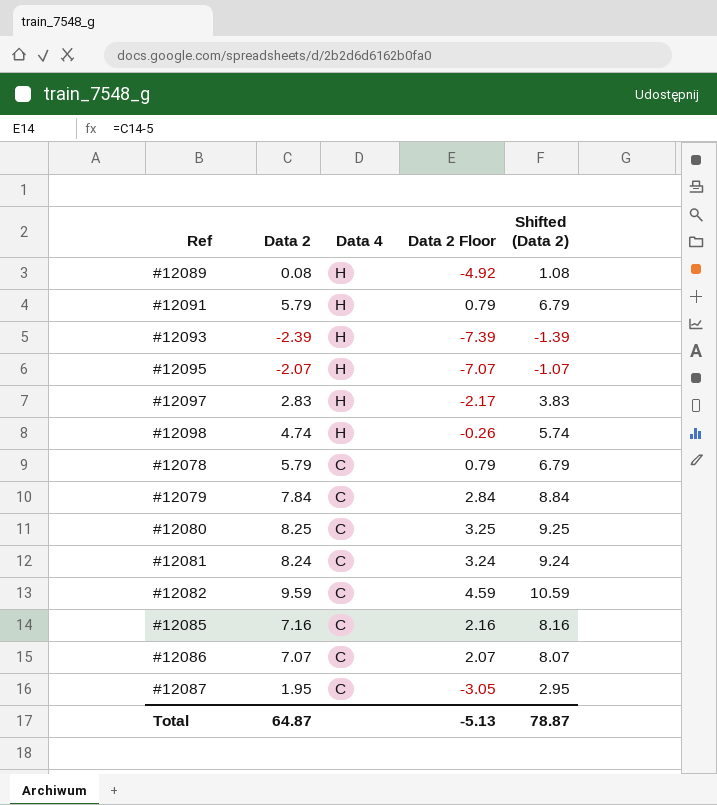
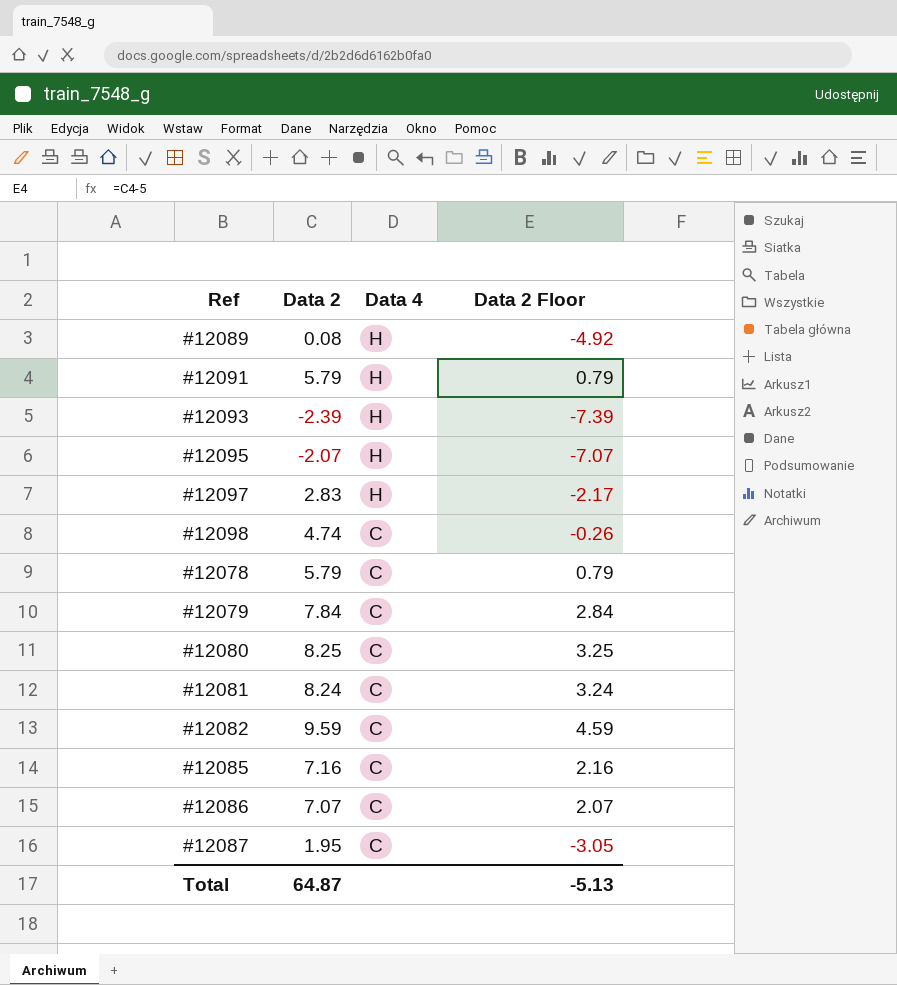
column Shifted (Data 2) | formula: [Data 2] + 1 -> none
#12098 | Data 4: H -> C

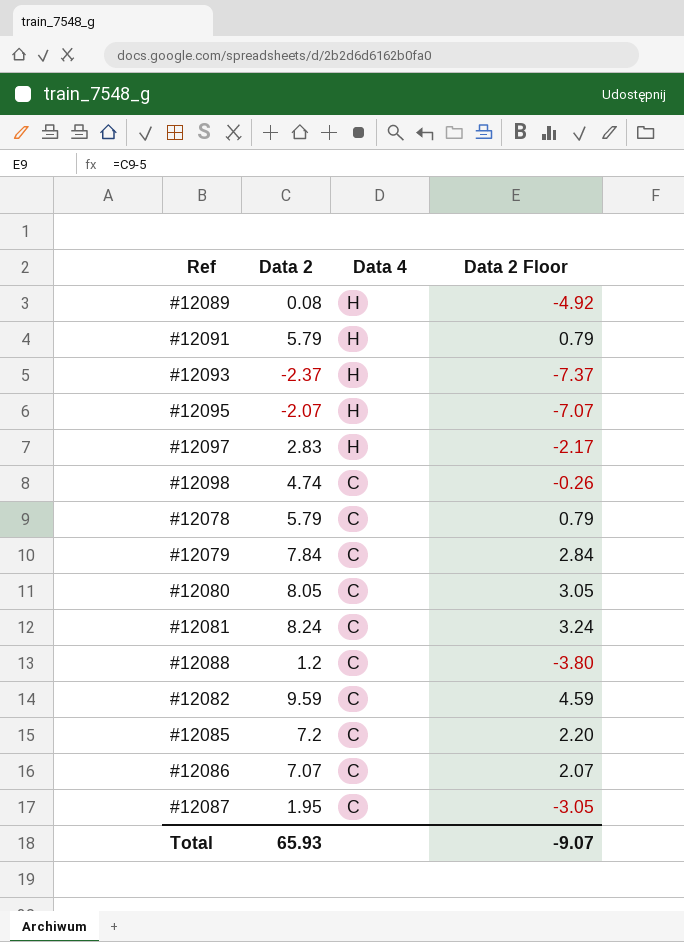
#12093 | Data 2: -2.39 -> -2.37
#12093 | Data 2 Floor: -7.39 -> -7.37
#12080 | Data 2: 8.25 -> 8.05
#12080 | Data 2 Floor: 3.25 -> 3.05
row #12088: none -> 1.2 | C | -3.80
#12085 | Data 2: 7.16 -> 7.2
#12085 | Data 2 Floor: 2.16 -> 2.20
Total | Data 2: 64.87 -> 65.93
Total | Data 2 Floor: -5.13 -> -9.07

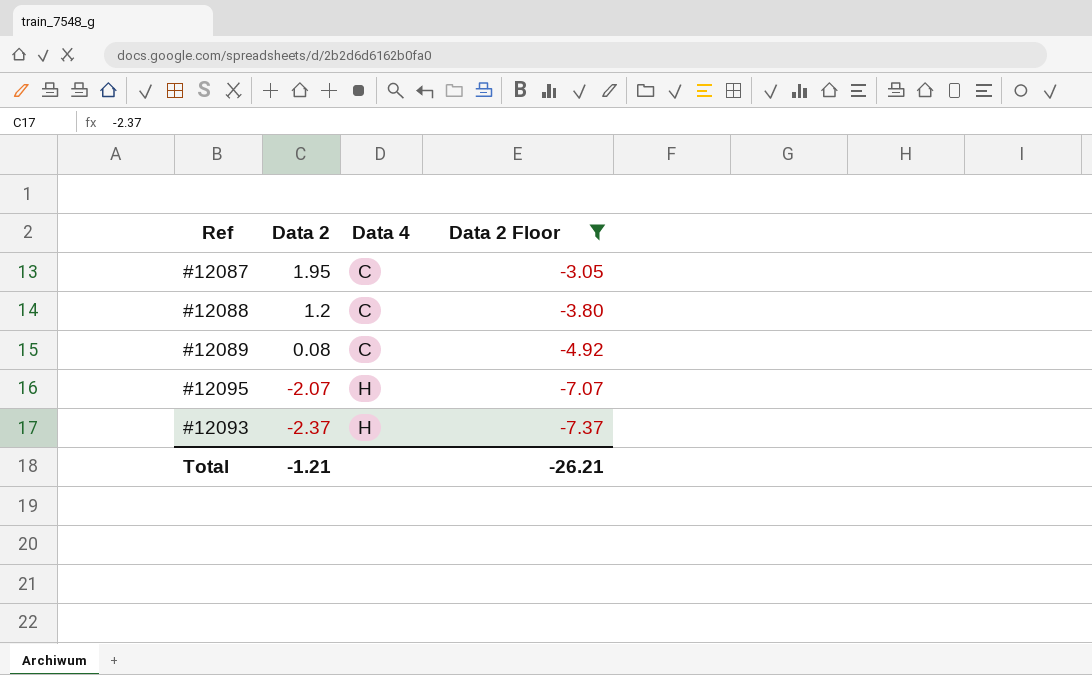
filter: none -> Data 2 Floor <= -3.05
row order: Data 4 descending -> Data 2 descending
#12089 | Data 4: H -> C
Total | Data 2: 65.93 -> -1.21
Total | Data 2 Floor: -9.07 -> -26.21

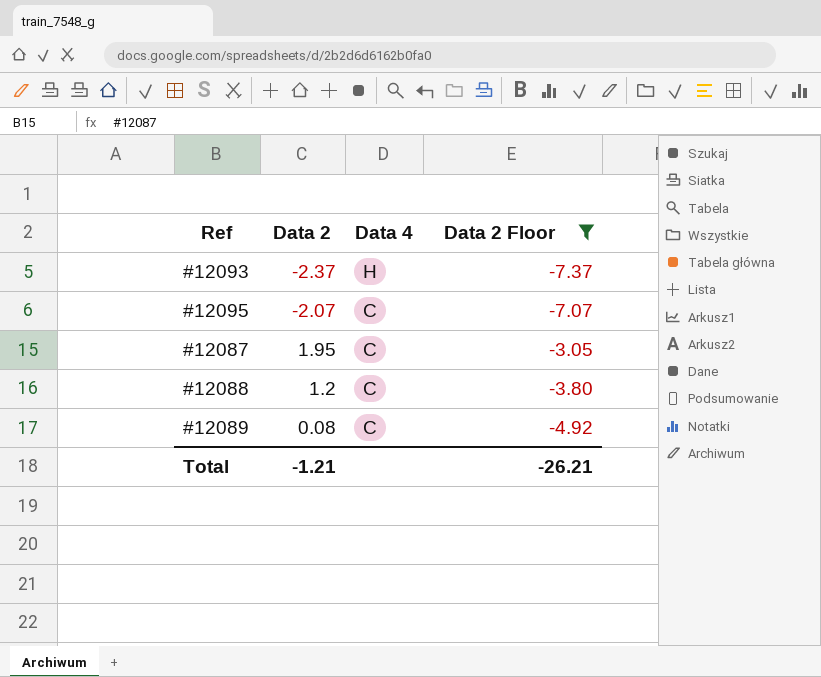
row order: Data 2 descending -> Data 4 descending
#12095 | Data 4: H -> C

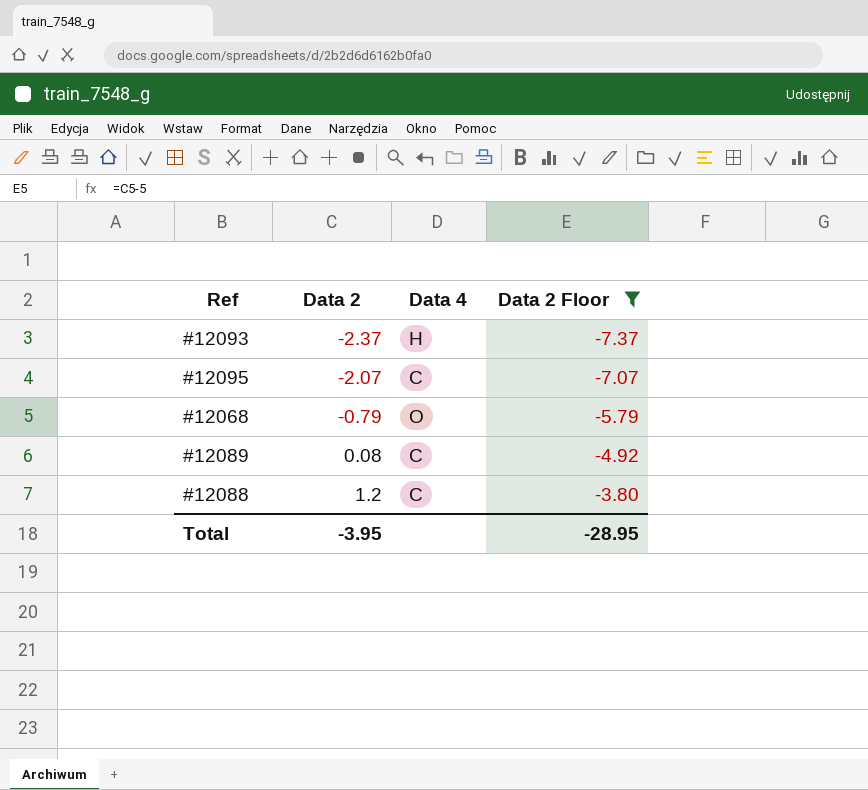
row order: Data 4 descending -> Data 2 ascending
row #12087: 1.95 | C | -3.05 -> none
row #12068: none -> -0.79 | O | -5.79
Total | Data 2: -1.21 -> -3.95
Total | Data 2 Floor: -26.21 -> -28.95

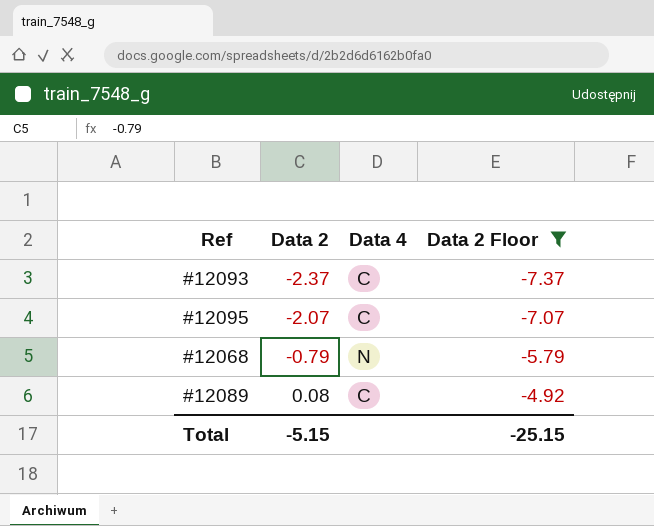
row #12088: 1.2 | C | -3.80 -> none
#12093 | Data 4: H -> C
#12068 | Data 4: O -> N
Total | Data 2: -3.95 -> -5.15
Total | Data 2 Floor: -28.95 -> -25.15

